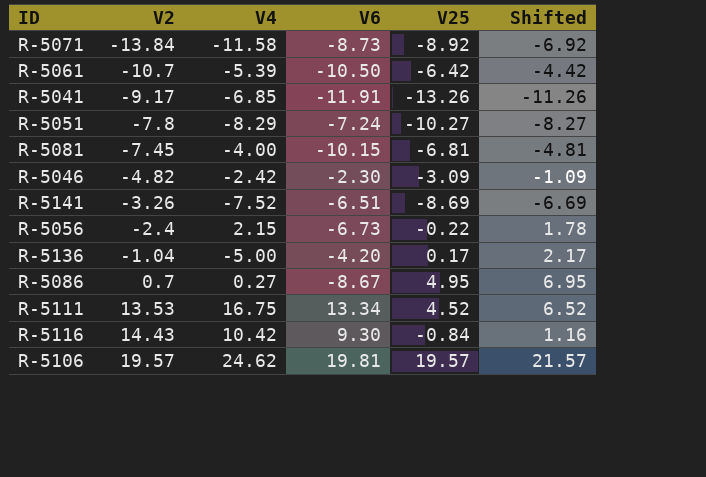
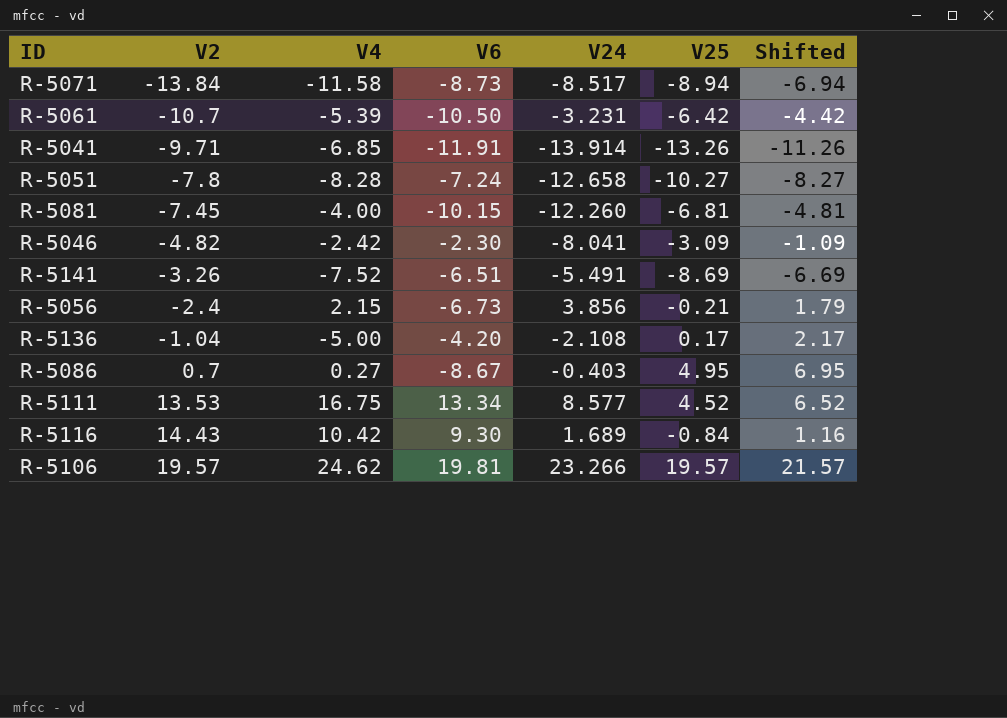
column V24 | position: none -> 5
R-5071 | V25: -8.92 -> -8.94
R-5071 | Shifted: -6.92 -> -6.94
R-5041 | V2: -9.17 -> -9.71
R-5051 | V4: -8.29 -> -8.28
R-5056 | V25: -0.22 -> -0.21
R-5056 | Shifted: 1.78 -> 1.79

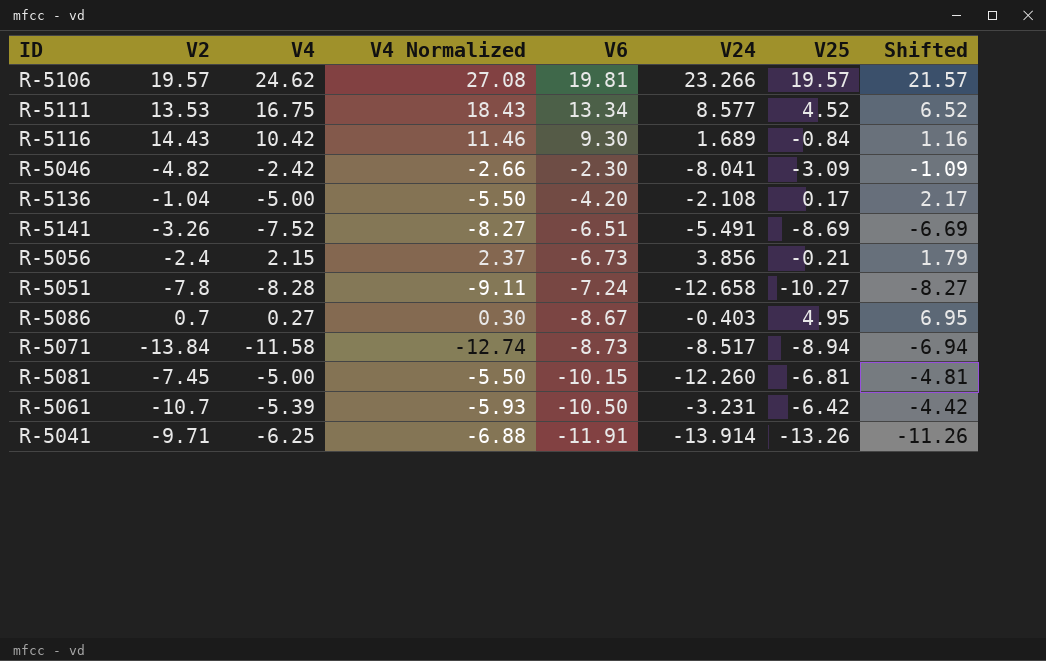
row order: V2 ascending -> V6 descending
column V4 Normalized | formula: none -> [V4] * 1.1
R-5081 | V4: -4.00 -> -5.00
R-5041 | V4: -6.85 -> -6.25

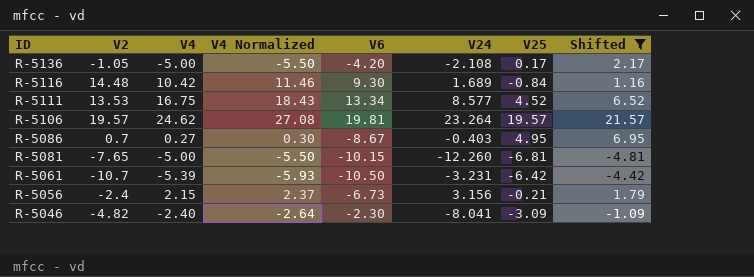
filter: none -> Shifted >= -4.81
row order: V6 descending -> ID descending
R-5136 | V2: -1.04 -> -1.05
R-5116 | V2: 14.43 -> 14.48
R-5106 | V24: 23.266 -> 23.264
R-5081 | V2: -7.45 -> -7.65
R-5056 | V24: 3.856 -> 3.156
R-5046 | V4: -2.42 -> -2.40
R-5046 | V4 Normalized: -2.66 -> -2.64

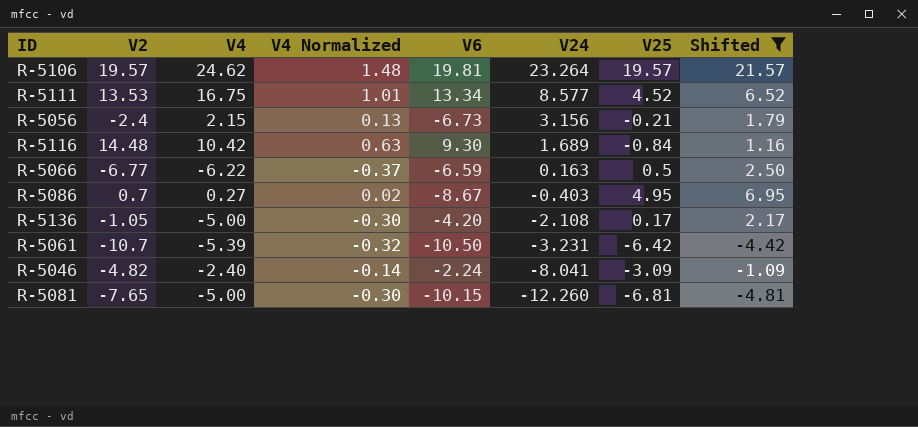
row order: ID descending -> V24 descending
column V4 Normalized | formula: [V4] * 1.1 -> [V4] * 0.06
row R-5066: none -> -6.77 | -6.22 | -0.37 | -6.59 | 0.163 | 0.5 | 2.50
R-5046 | V6: -2.30 -> -2.24

